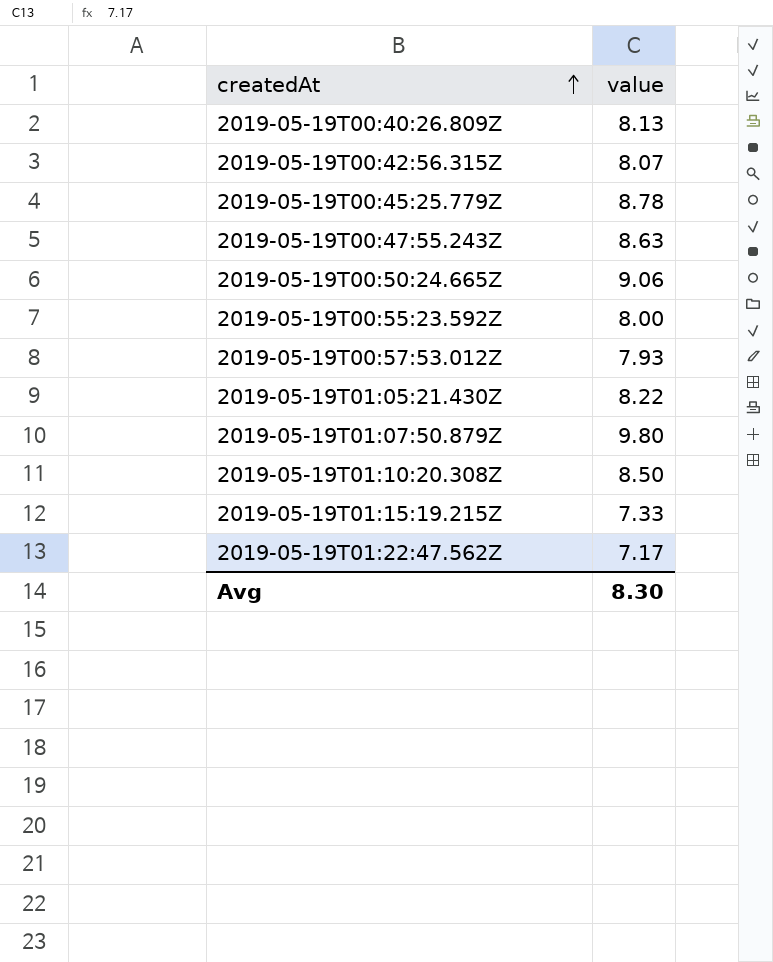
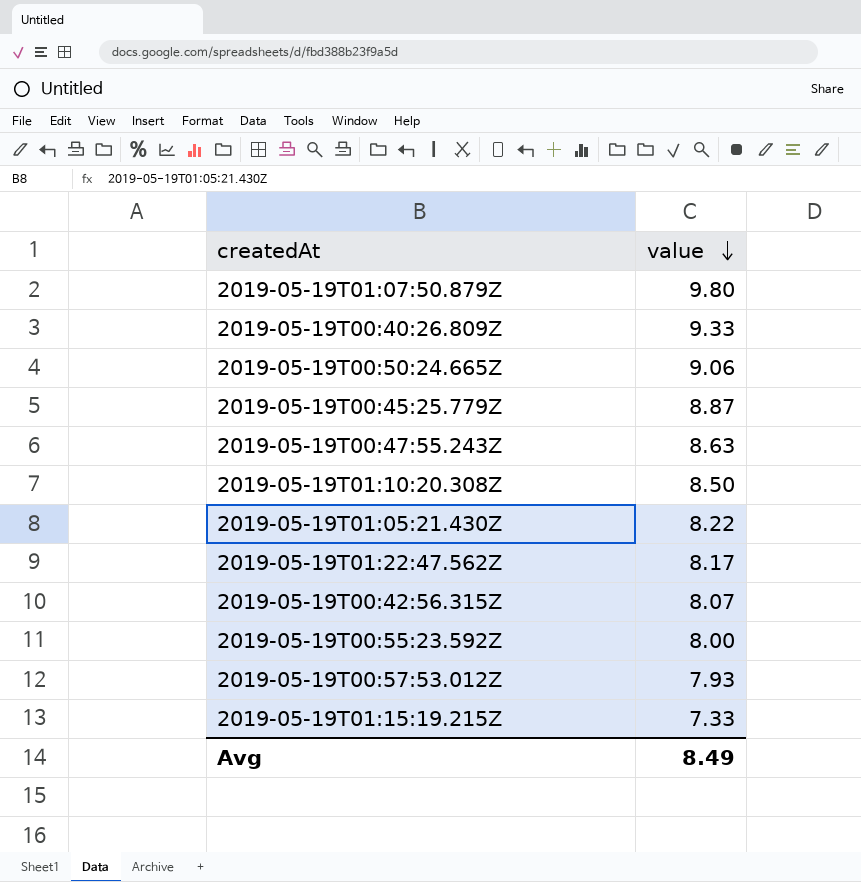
row order: createdAt ascending -> value descending
2019-05-19T00:40:26.809Z | value: 8.13 -> 9.33
2019-05-19T00:45:25.779Z | value: 8.78 -> 8.87
2019-05-19T01:22:47.562Z | value: 7.17 -> 8.17
Avg | value: 8.30 -> 8.49

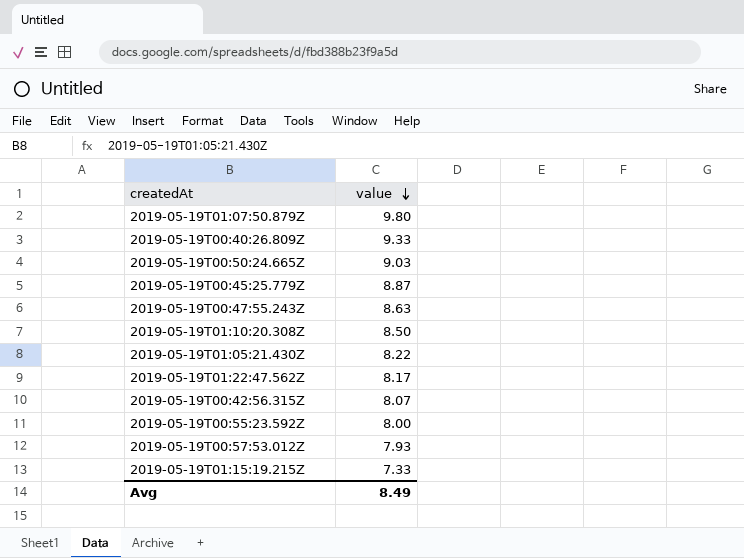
2019-05-19T00:50:24.665Z | value: 9.06 -> 9.03

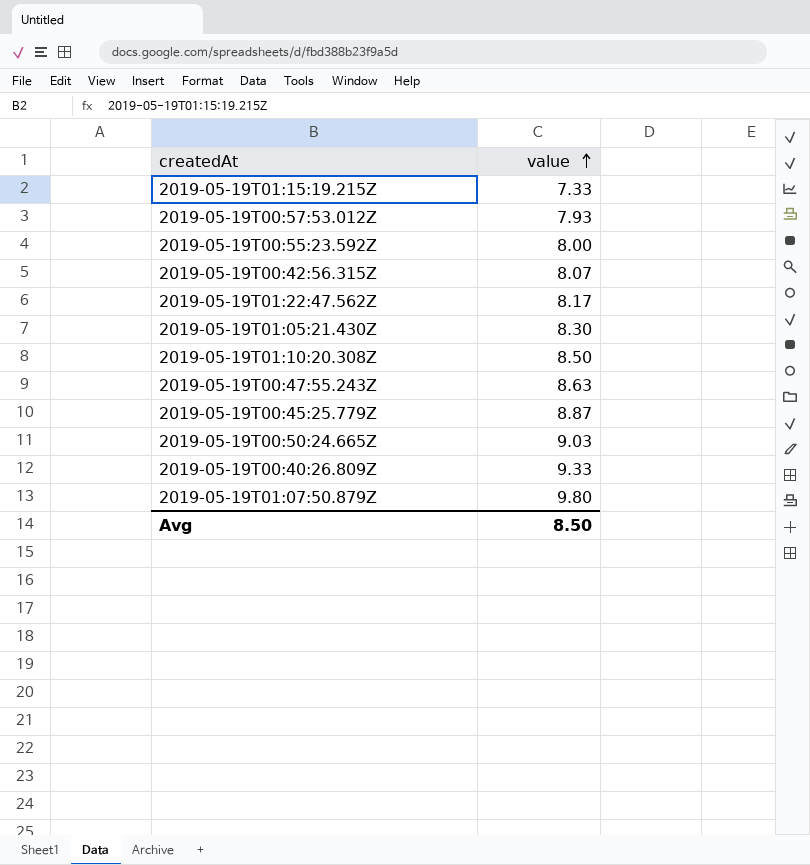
row order: value descending -> value ascending
2019-05-19T01:05:21.430Z | value: 8.22 -> 8.30
Avg | value: 8.49 -> 8.50

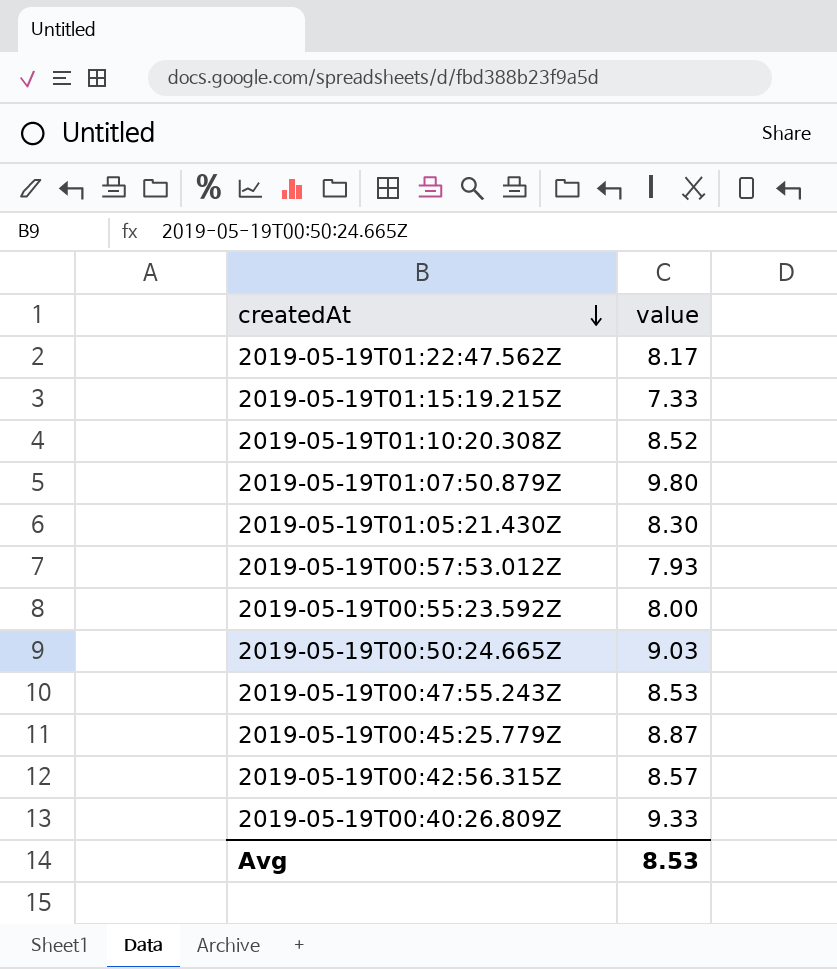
row order: value ascending -> createdAt descending
2019-05-19T01:10:20.308Z | value: 8.50 -> 8.52
2019-05-19T00:47:55.243Z | value: 8.63 -> 8.53
2019-05-19T00:42:56.315Z | value: 8.07 -> 8.57
Avg | value: 8.50 -> 8.53

